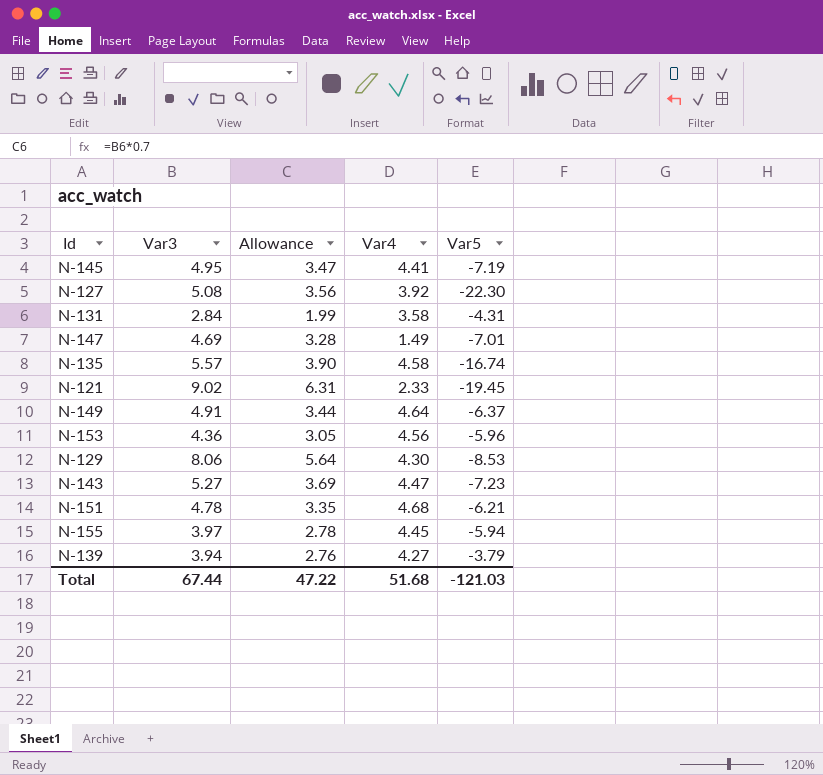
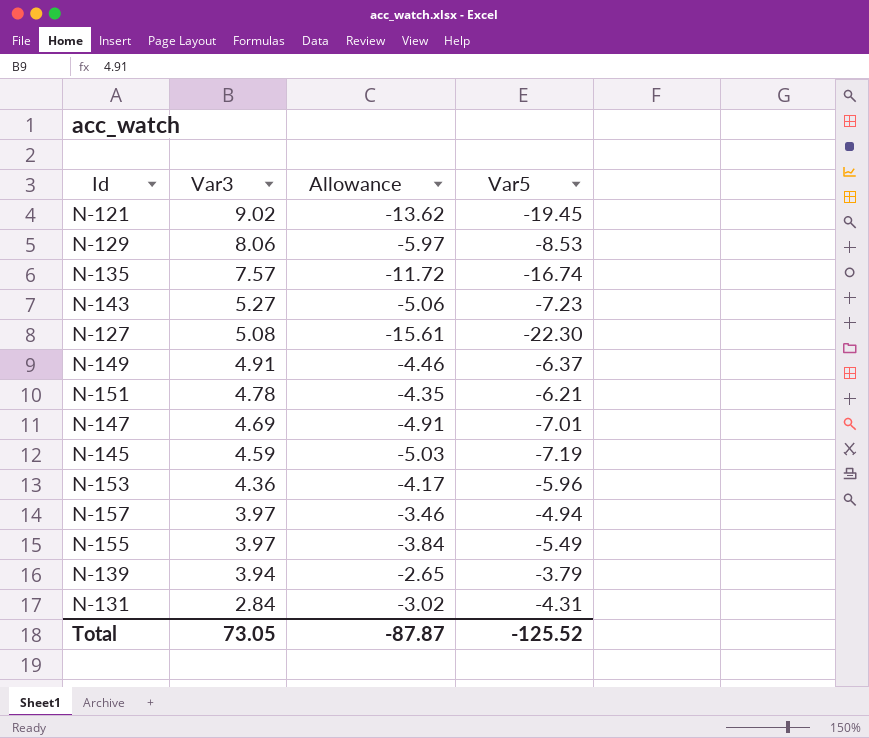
row order: none -> Var3 descending
column Var4 | position: 4 -> none
column Allowance | formula: [Var3] * 0.7 -> [Var5] * 0.7
N-135 | Var3: 5.57 -> 7.57
N-145 | Var3: 4.95 -> 4.59
row N-157: none -> 3.97 | -3.46 | -4.94
N-155 | Var5: -5.94 -> -5.49
Total | Var3: 67.44 -> 73.05
Total | Allowance: 47.22 -> -87.87
Total | Var5: -121.03 -> -125.52

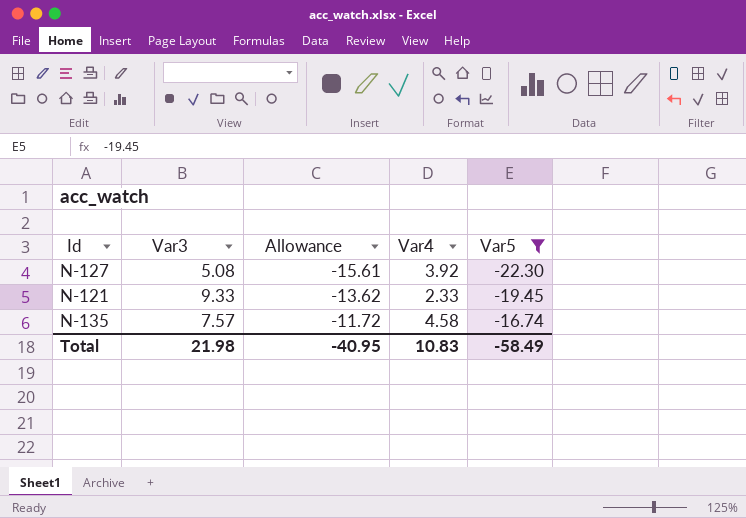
filter: none -> Var5 <= -16.74
row order: Var3 descending -> Allowance ascending
column Var4 | position: none -> 4
N-121 | Var3: 9.02 -> 9.33
Total | Var3: 73.05 -> 21.98
Total | Allowance: -87.87 -> -40.95
Total | Var5: -125.52 -> -58.49

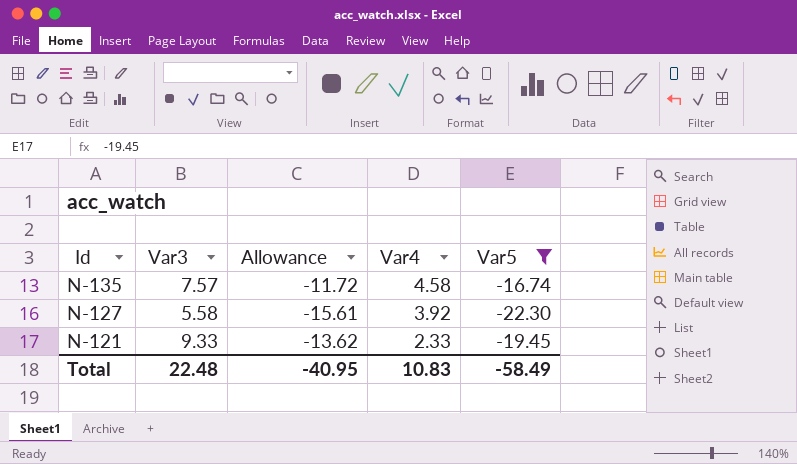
row order: Allowance ascending -> Id descending
N-127 | Var3: 5.08 -> 5.58
Total | Var3: 21.98 -> 22.48

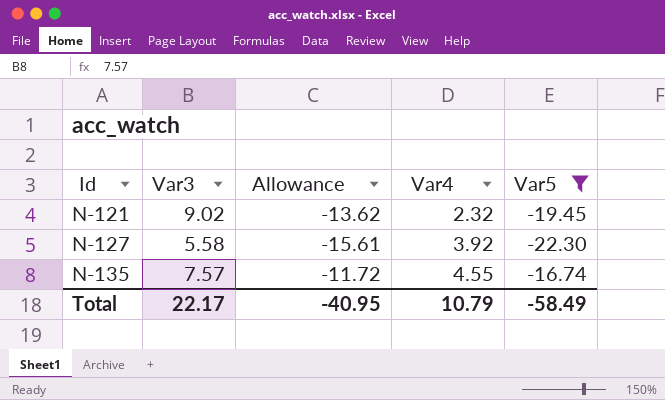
row order: Id descending -> Id ascending
N-121 | Var3: 9.33 -> 9.02
N-121 | Var4: 2.33 -> 2.32
N-135 | Var4: 4.58 -> 4.55
Total | Var3: 22.48 -> 22.17
Total | Var4: 10.83 -> 10.79

